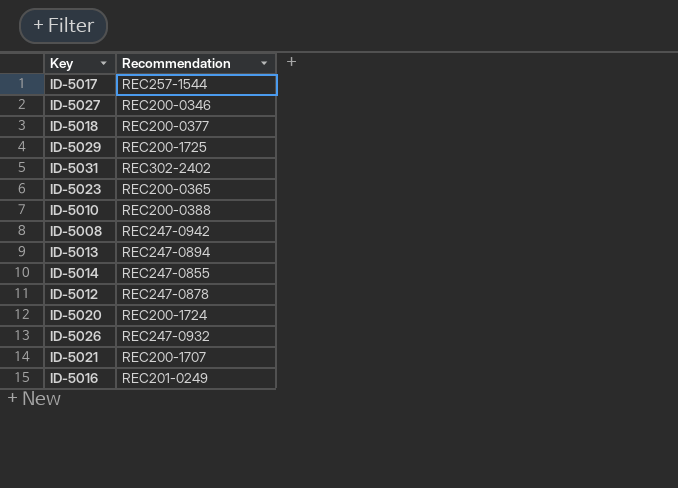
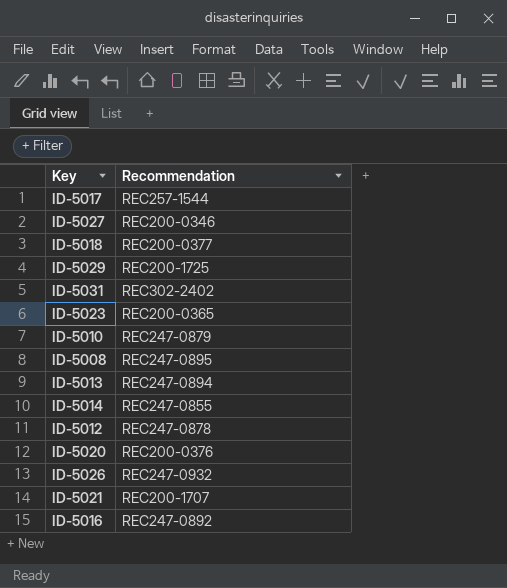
ID-5010 | Recommendation: REC200-0388 -> REC247-0879
ID-5008 | Recommendation: REC247-0942 -> REC247-0895
ID-5020 | Recommendation: REC200-1724 -> REC200-0376
ID-5016 | Recommendation: REC201-0249 -> REC247-0892

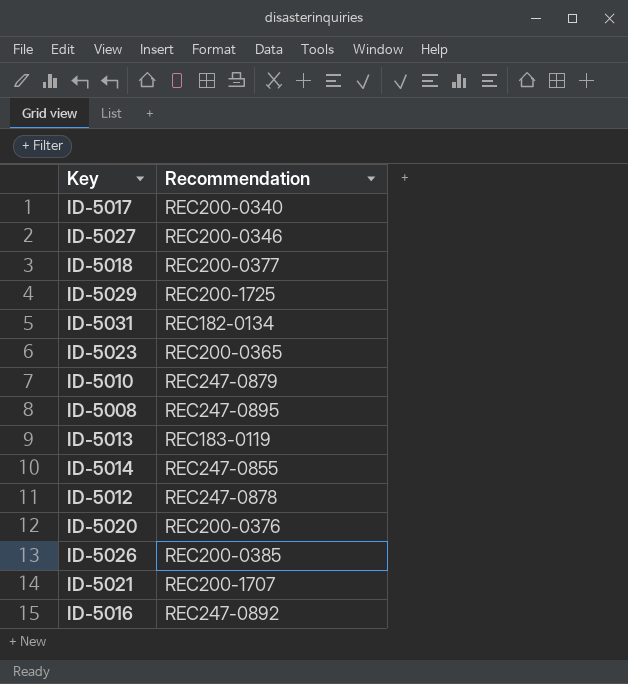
ID-5017 | Recommendation: REC257-1544 -> REC200-0340
ID-5031 | Recommendation: REC302-2402 -> REC182-0134
ID-5013 | Recommendation: REC247-0894 -> REC183-0119
ID-5026 | Recommendation: REC247-0932 -> REC200-0385

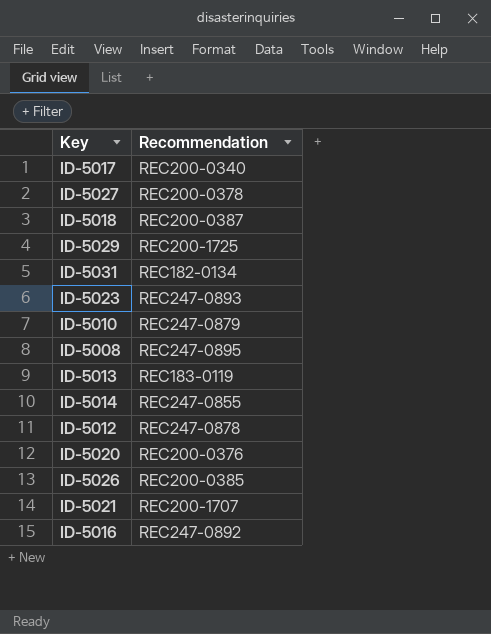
ID-5027 | Recommendation: REC200-0346 -> REC200-0378
ID-5018 | Recommendation: REC200-0377 -> REC200-0387
ID-5023 | Recommendation: REC200-0365 -> REC247-0893

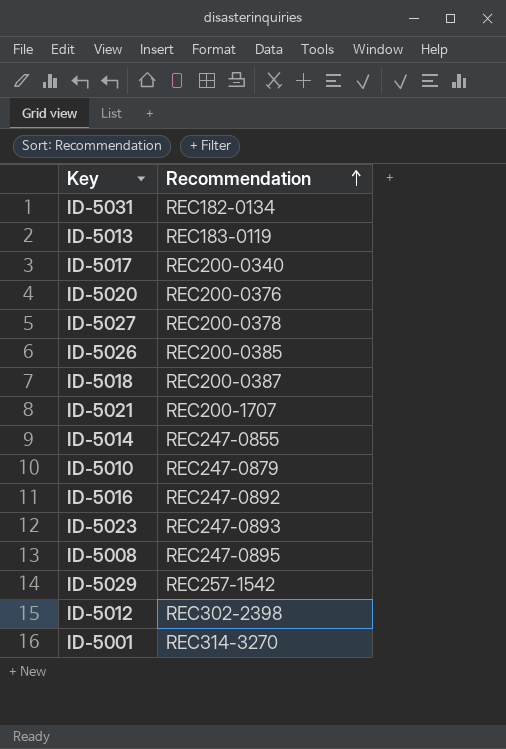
row order: none -> Recommendation ascending
ID-5029 | Recommendation: REC200-1725 -> REC257-1542
ID-5012 | Recommendation: REC247-0878 -> REC302-2398
row ID-5001: none -> REC314-3270

